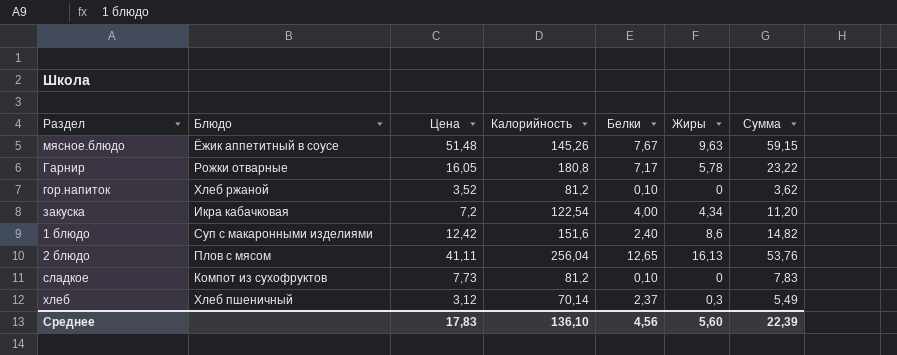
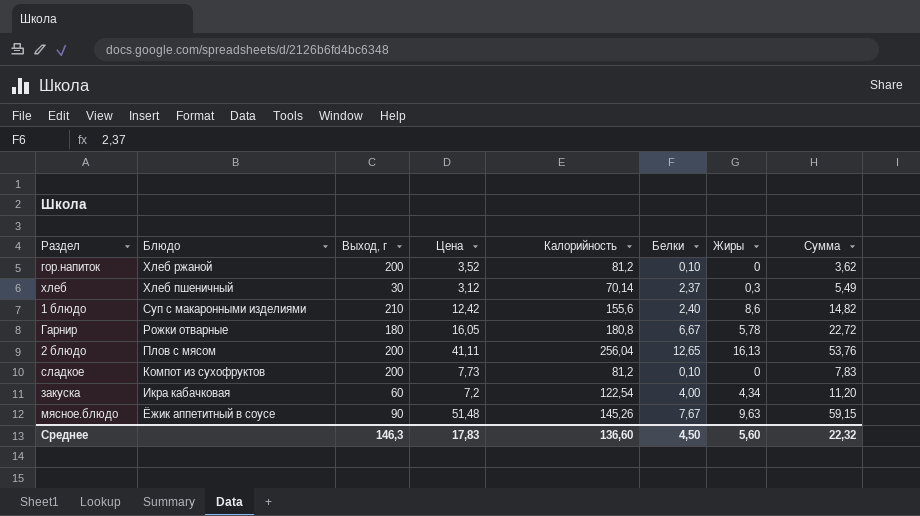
row order: none -> Блюдо descending
column Выход, г | position: none -> 3
1 блюдо | Калорийность: 151,6 -> 155,6
Гарнир | Белки: 7,17 -> 6,67
Гарнир | Сумма: 23,22 -> 22,72
Среднее | Калорийность: 136,10 -> 136,60
Среднее | Белки: 4,56 -> 4,50
Среднее | Сумма: 22,39 -> 22,32

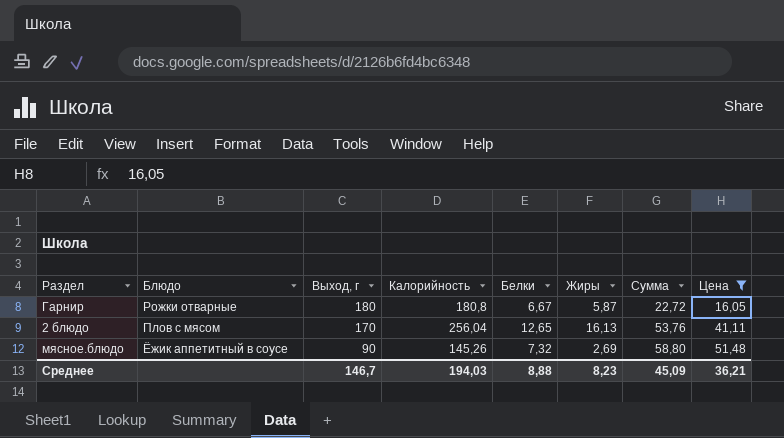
filter: none -> Цена >= 16,05
column Цена | position: 4 -> 8
Гарнир | Жиры: 5,78 -> 5,87
2 блюдо | Выход, г: 200 -> 170
мясное.блюдо | Белки: 7,67 -> 7,32
мясное.блюдо | Жиры: 9,63 -> 2,69
мясное.блюдо | Сумма: 59,15 -> 58,80
Среднее | Выход, г: 146,3 -> 146,7
Среднее | Калорийность: 136,60 -> 194,03
Среднее | Белки: 4,50 -> 8,88
Среднее | Жиры: 5,60 -> 8,23
Среднее | Сумма: 22,32 -> 45,09
Среднее | Цена: 17,83 -> 36,21

